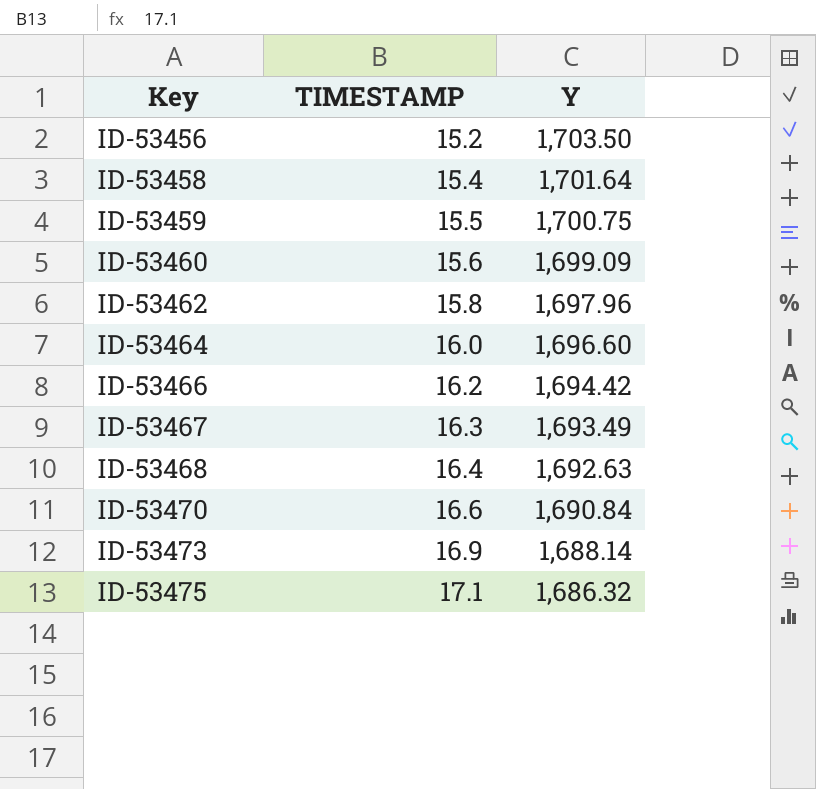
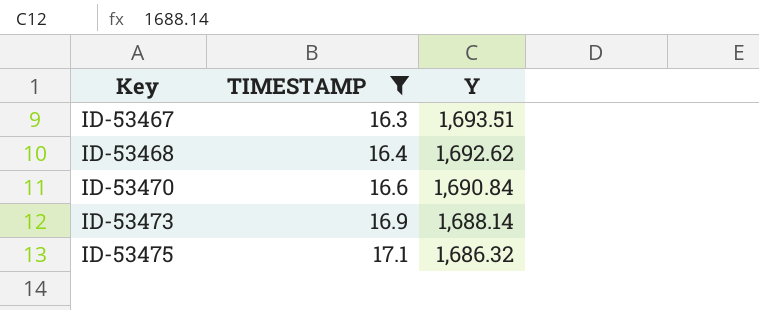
filter: none -> TIMESTAMP >= 16.3
ID-53467 | Y: 1,693.49 -> 1,693.51
ID-53468 | Y: 1,692.63 -> 1,692.62

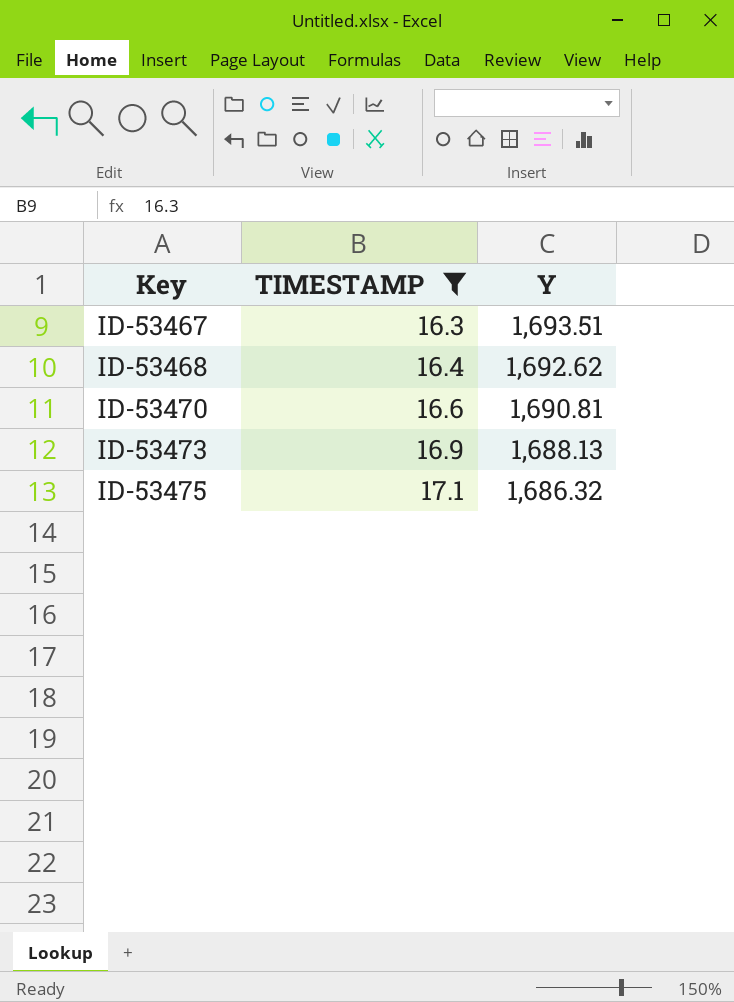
ID-53470 | Y: 1,690.84 -> 1,690.81
ID-53473 | Y: 1,688.14 -> 1,688.13

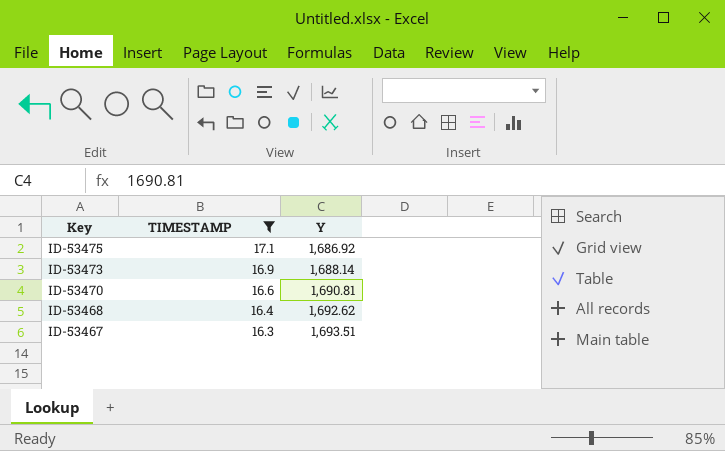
row order: Key ascending -> Key descending
ID-53475 | Y: 1,686.32 -> 1,686.92
ID-53473 | Y: 1,688.13 -> 1,688.14

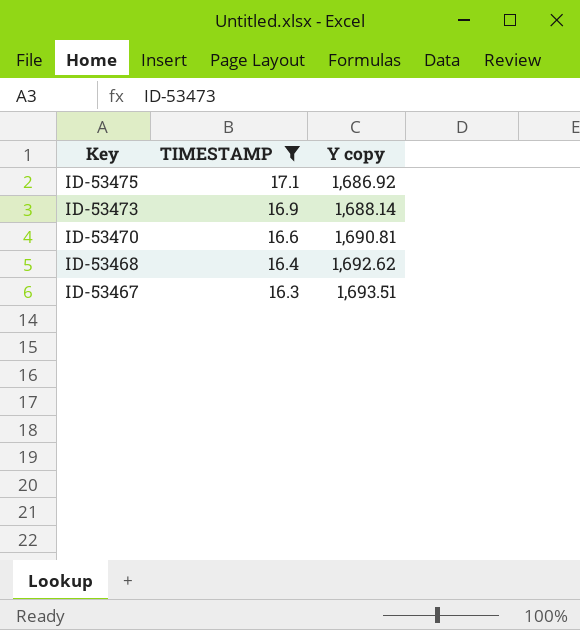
column name: Y -> Y copy

